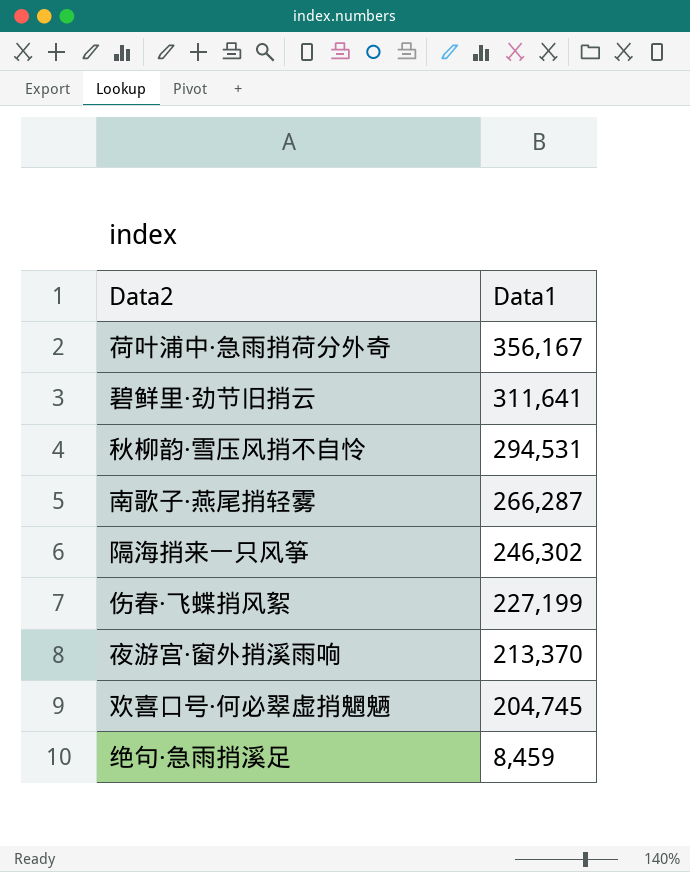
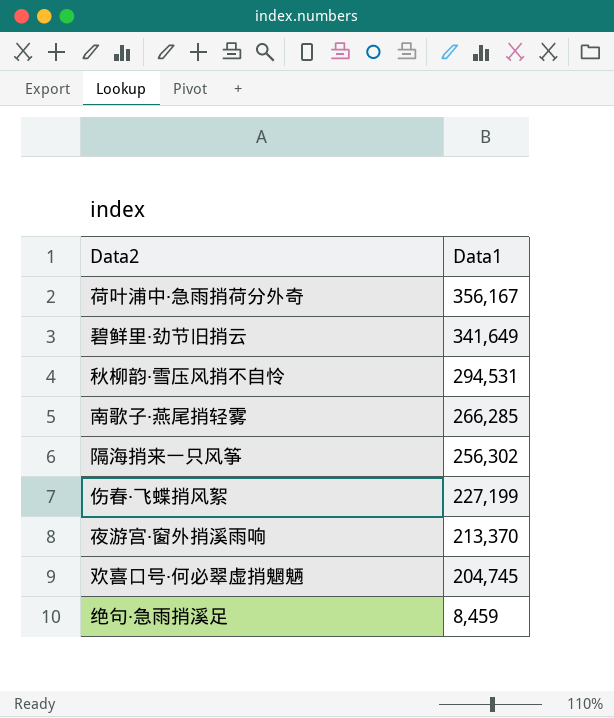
碧鲜里·劲节旧捎云 | Data1: 311,641 -> 341,649
南歌子·燕尾捎轻雾 | Data1: 266,287 -> 266,285
隔海捎来一只风筝 | Data1: 246,302 -> 256,302

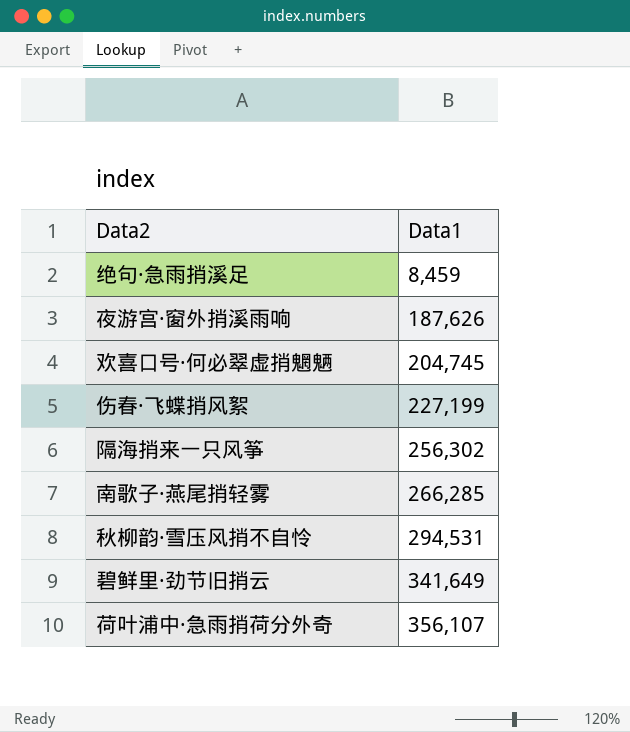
row order: Data1 descending -> Data1 ascending
夜游宫·窗外捎溪雨响 | Data1: 213,370 -> 187,626
荷叶浦中·急雨捎荷分外奇 | Data1: 356,167 -> 356,107

